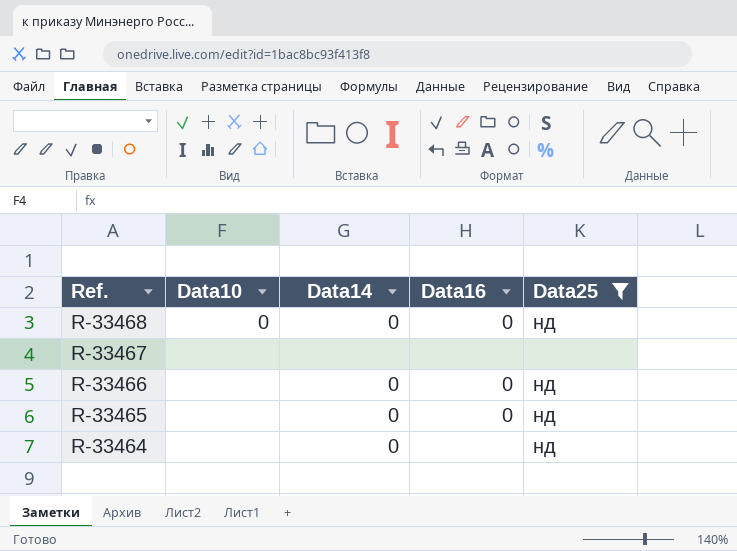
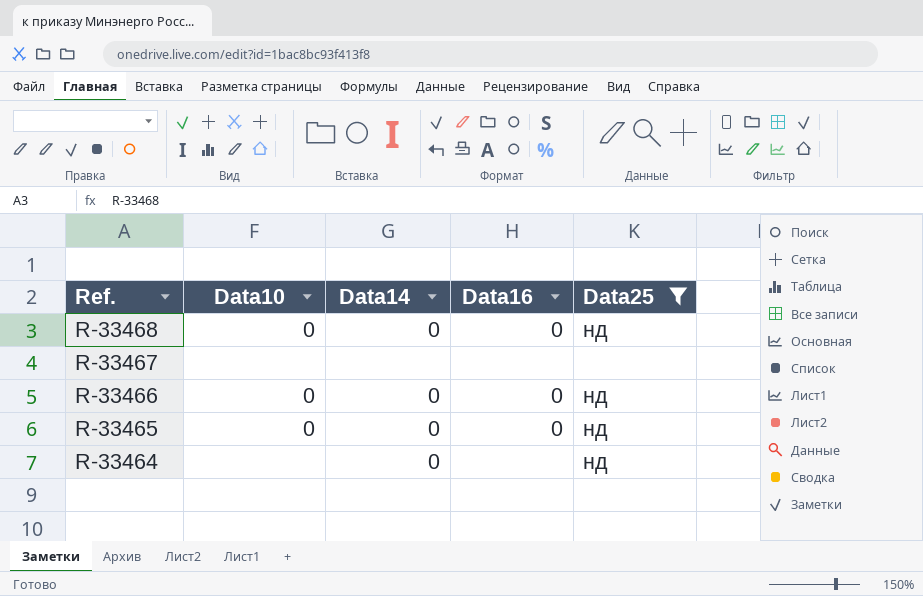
R-33466 | Data10: none -> 0
R-33465 | Data10: none -> 0

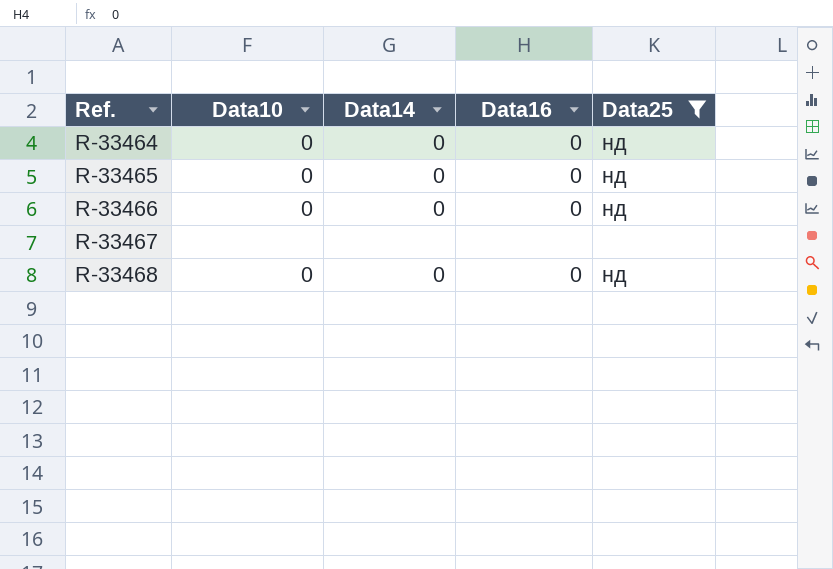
row order: Ref. descending -> Ref. ascending
R-33464 | Data10: none -> 0
R-33464 | Data16: none -> 0

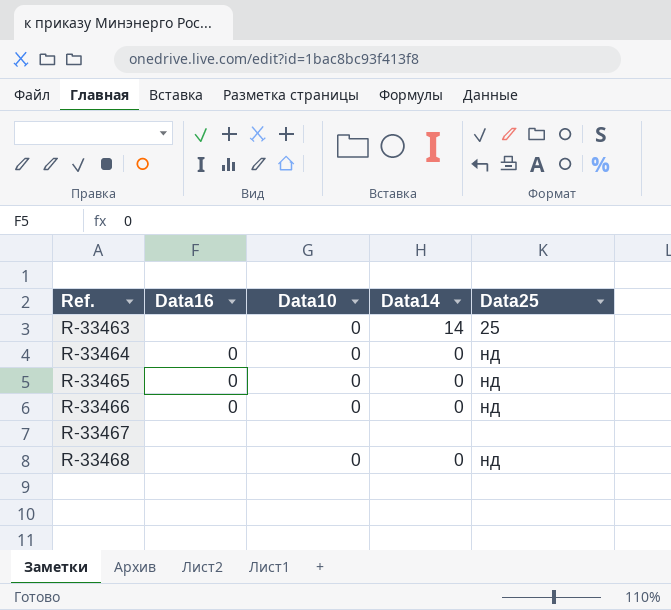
filter: Data25 != 25 -> none
column Data16 | position: 4 -> 2
R-33468 | Data16: 0 -> none

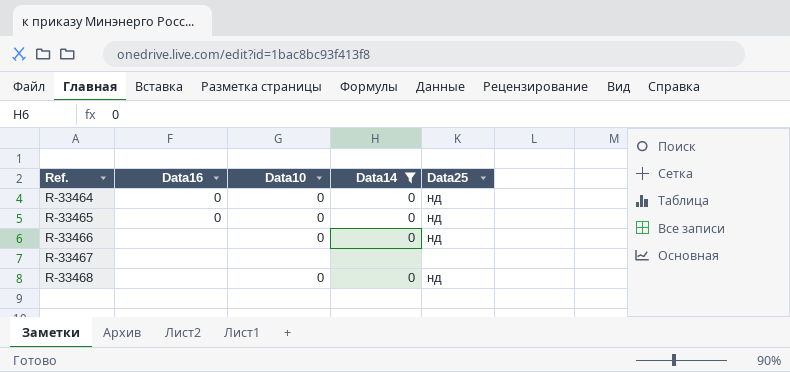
filter: none -> Data14 != 14
R-33466 | Data16: 0 -> none

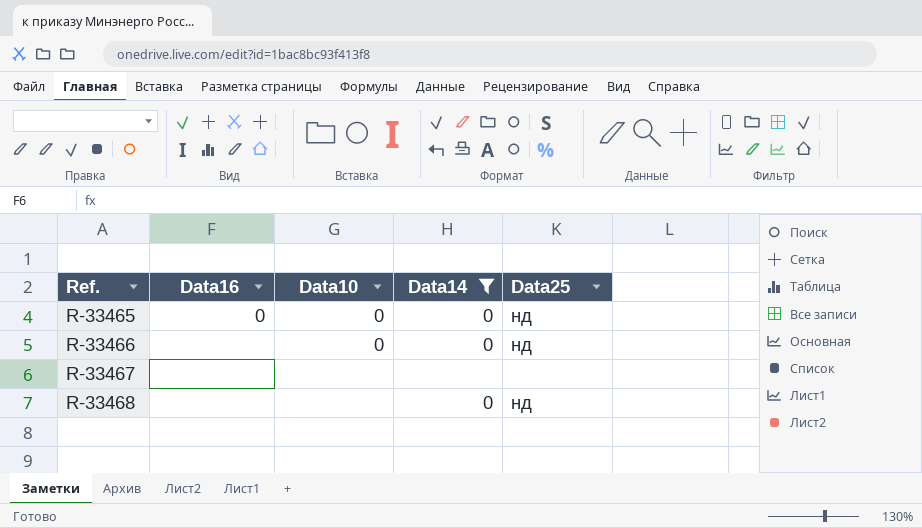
row R-33464: 0 | 0 | 0 | нд -> none
R-33468 | Data10: 0 -> none

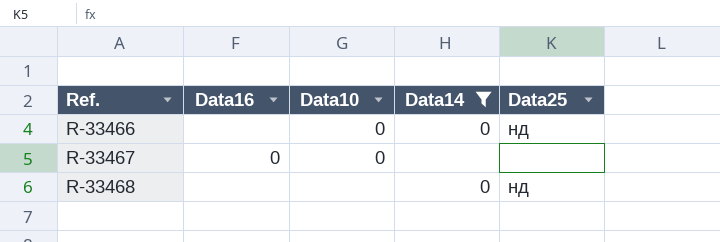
row R-33465: 0 | 0 | 0 | нд -> none
R-33467 | Data16: none -> 0
R-33467 | Data10: none -> 0

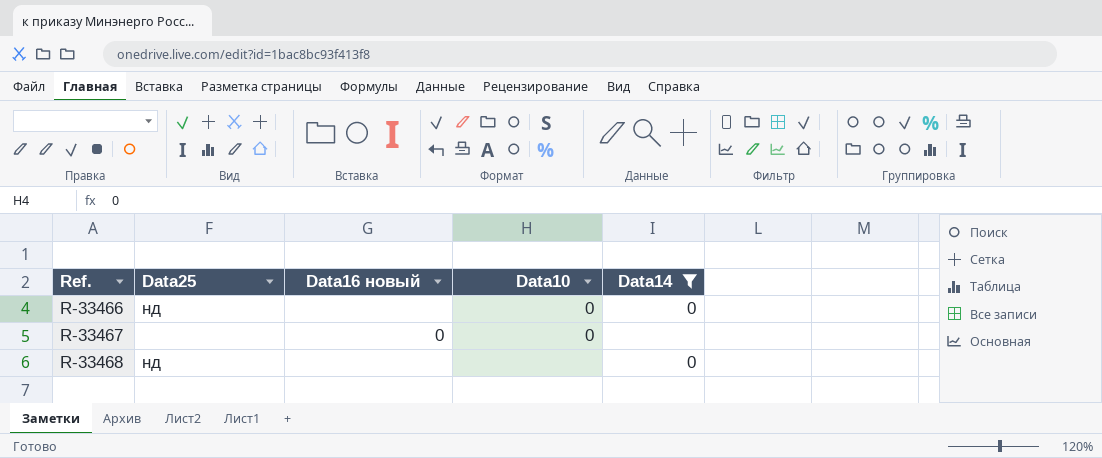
column Data25 | position: 5 -> 2
column name: Data16 -> Data16 новый

